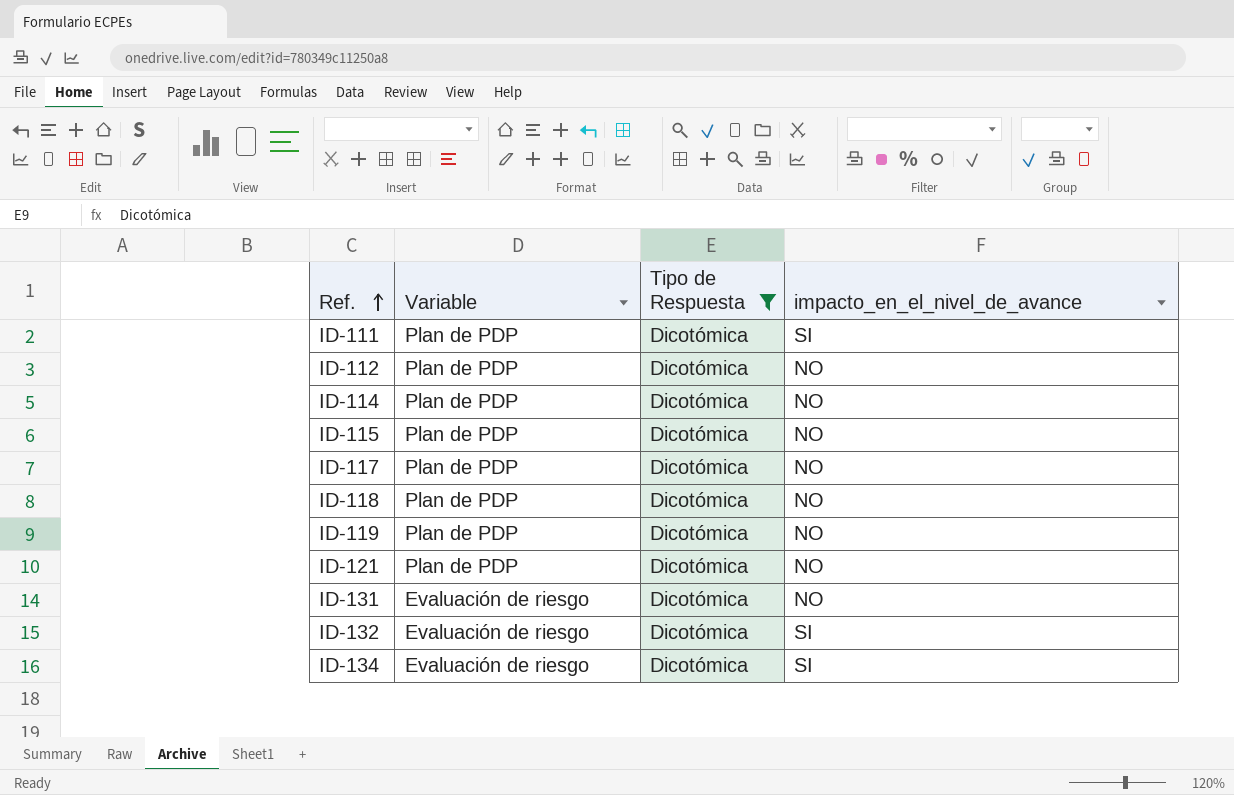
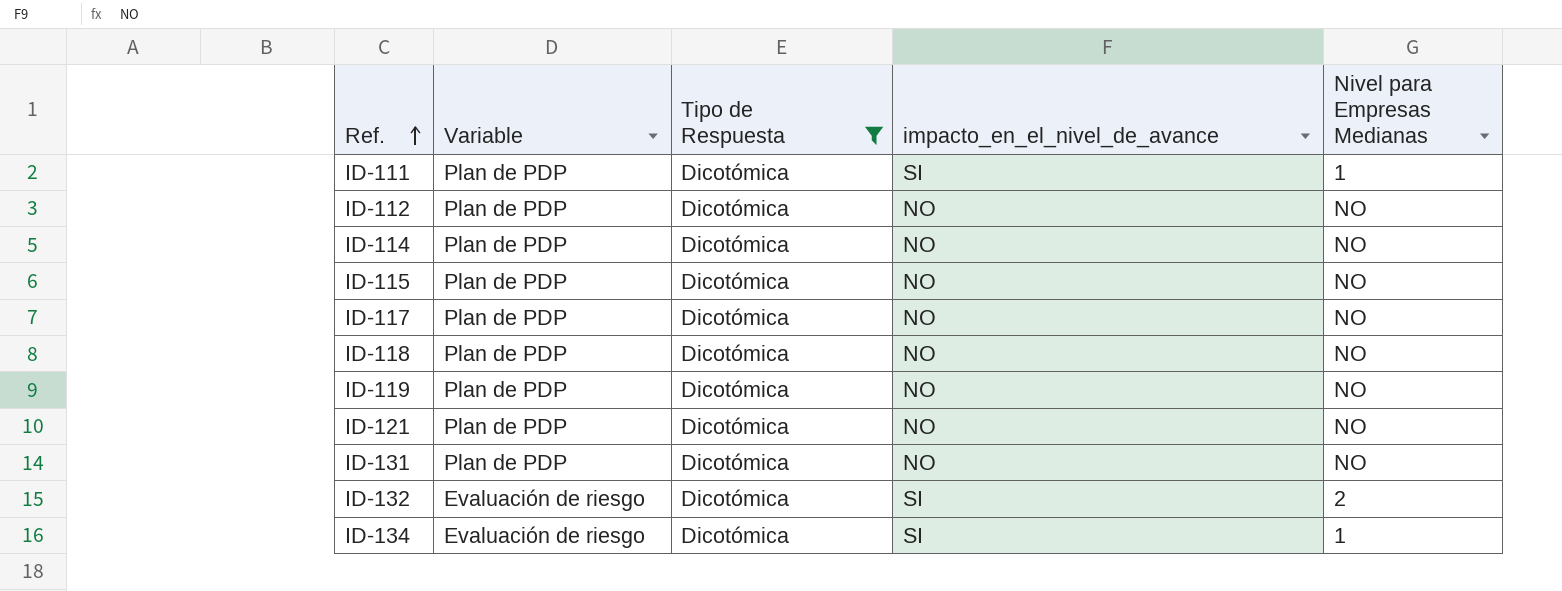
column Nivel para Empresas Medianas | position: none -> 5
ID-131 | Variable: Evaluación de riesgo -> Plan de PDP

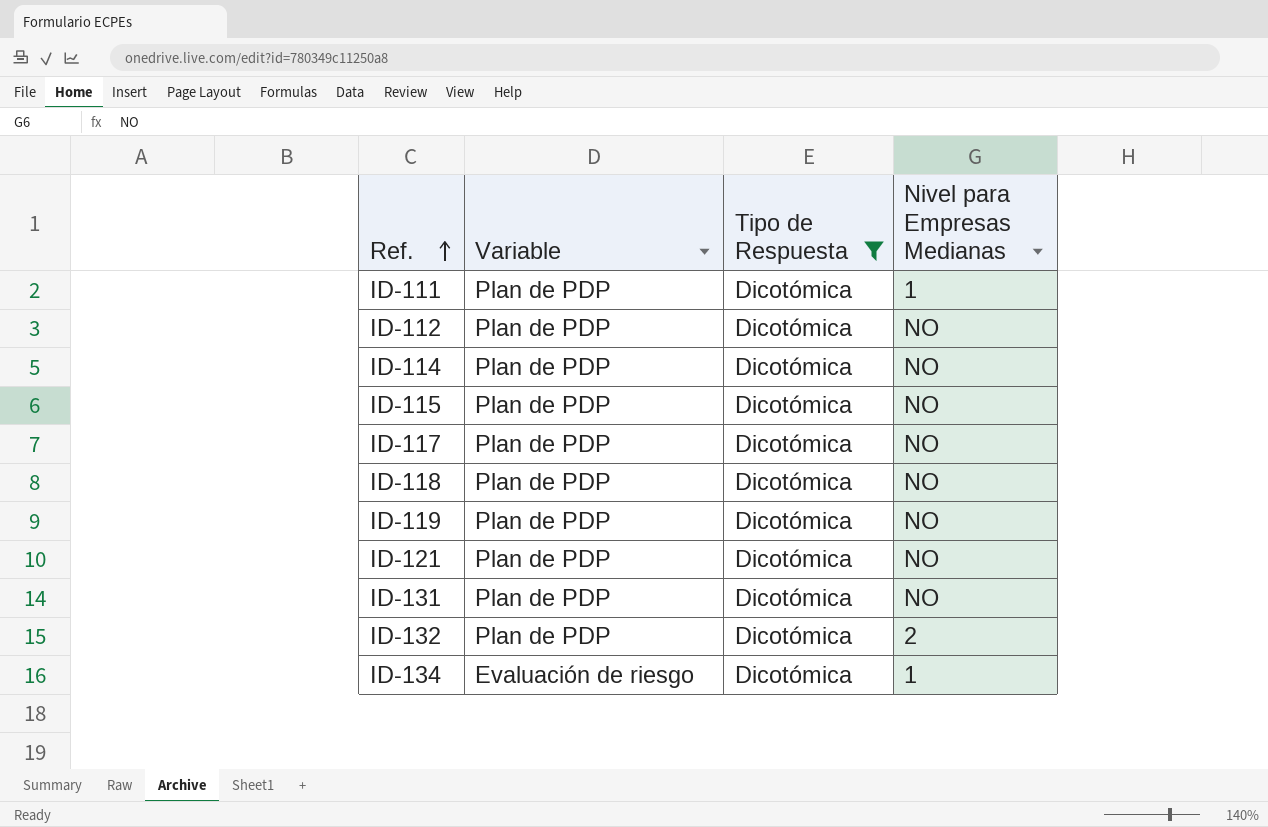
column impacto_en_el_nivel_de_avance | position: 4 -> none
ID-132 | Variable: Evaluación de riesgo -> Plan de PDP

